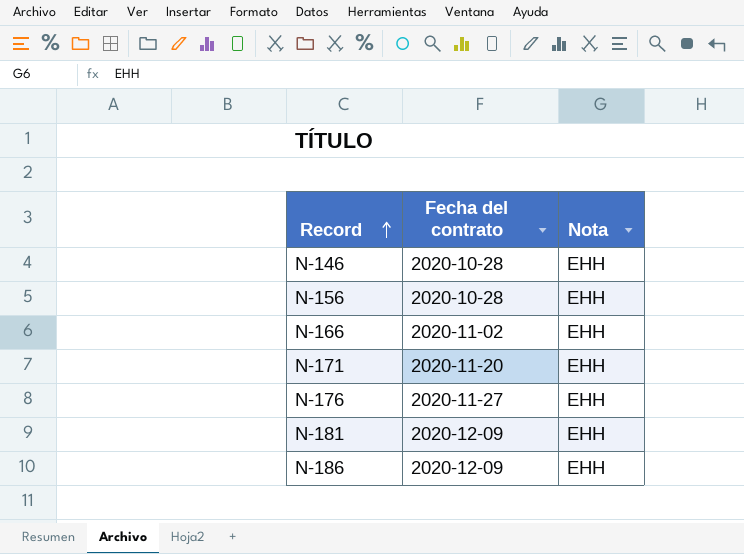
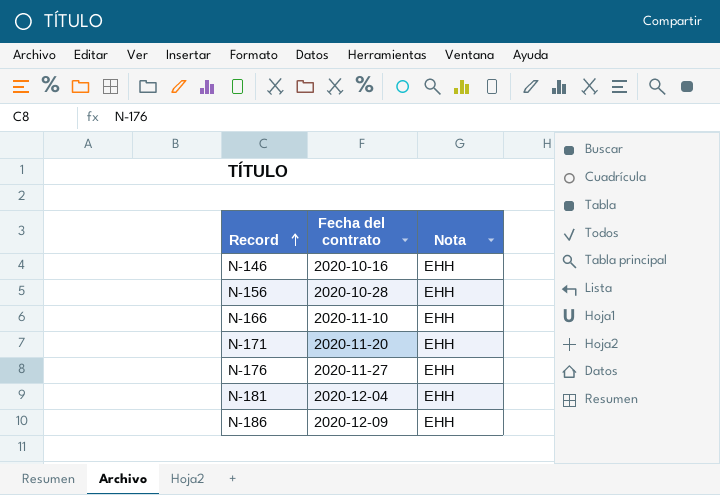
N-146 | Fecha del contrato: 2020-10-28 -> 2020-10-16
N-166 | Fecha del contrato: 2020-11-02 -> 2020-11-10
N-181 | Fecha del contrato: 2020-12-09 -> 2020-12-04

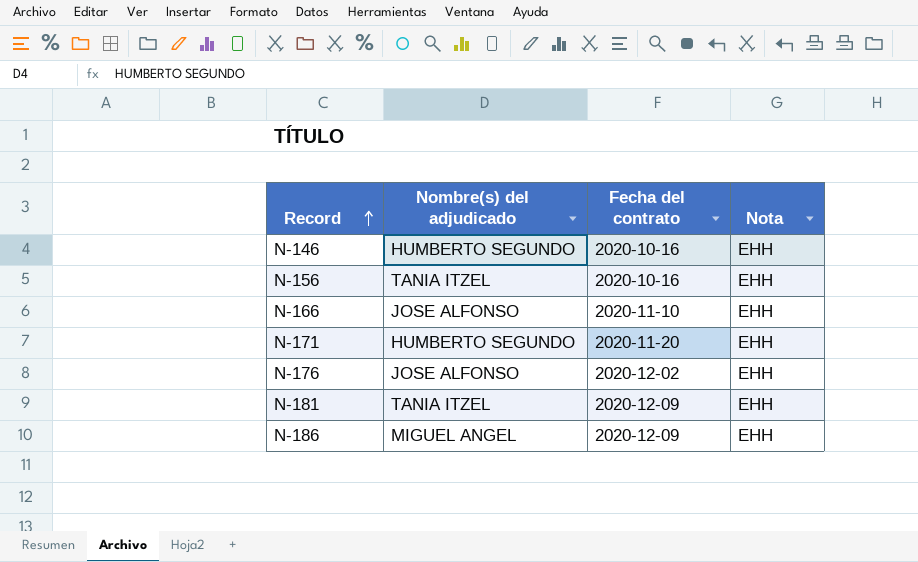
column Nombre(s) del adjudicado | position: none -> 2
N-156 | Fecha del contrato: 2020-10-28 -> 2020-10-16
N-176 | Fecha del contrato: 2020-11-27 -> 2020-12-02
N-181 | Fecha del contrato: 2020-12-04 -> 2020-12-09

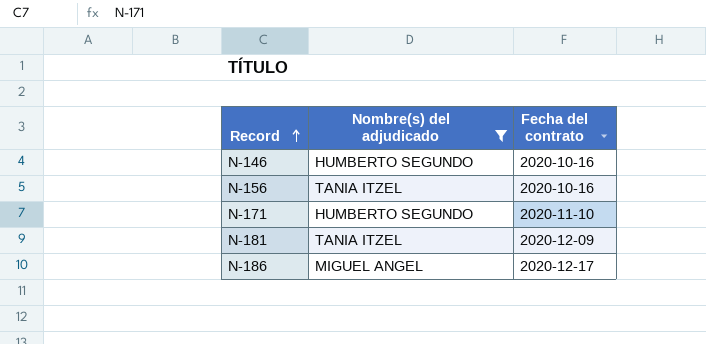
filter: none -> Nombre(s) del adjudicado != JOSE ALFONSO
column Nota | position: 4 -> none
N-171 | Fecha del contrato: 2020-11-20 -> 2020-11-10
N-186 | Fecha del contrato: 2020-12-09 -> 2020-12-17

